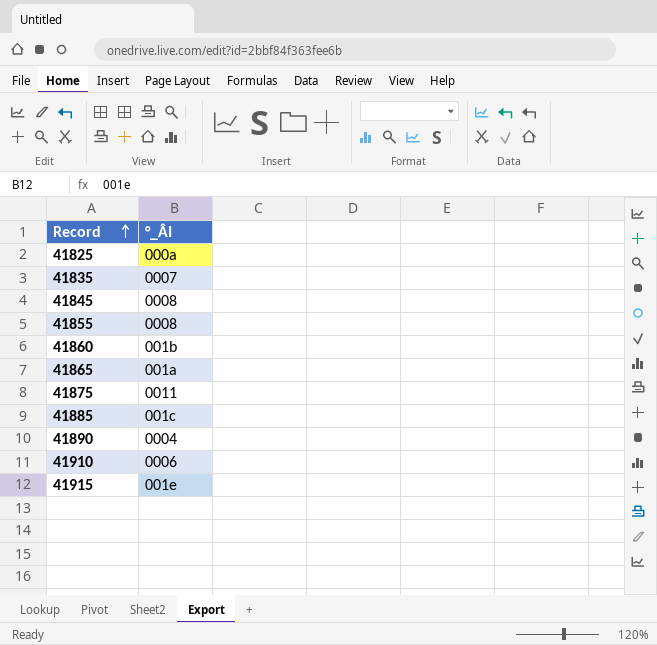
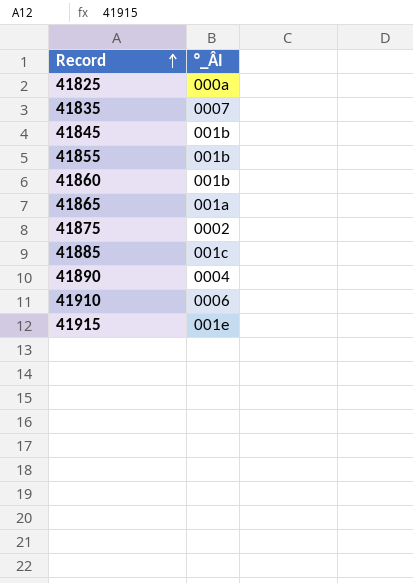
41845 | °_ÂI: 0008 -> 001b
41855 | °_ÂI: 0008 -> 001b
41875 | °_ÂI: 0011 -> 0002

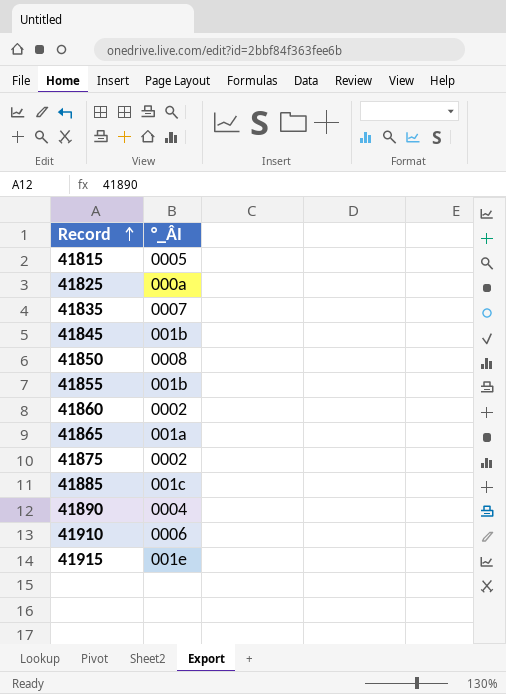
row 41815: none -> 0005
row 41850: none -> 0008
41860 | °_ÂI: 001b -> 0002

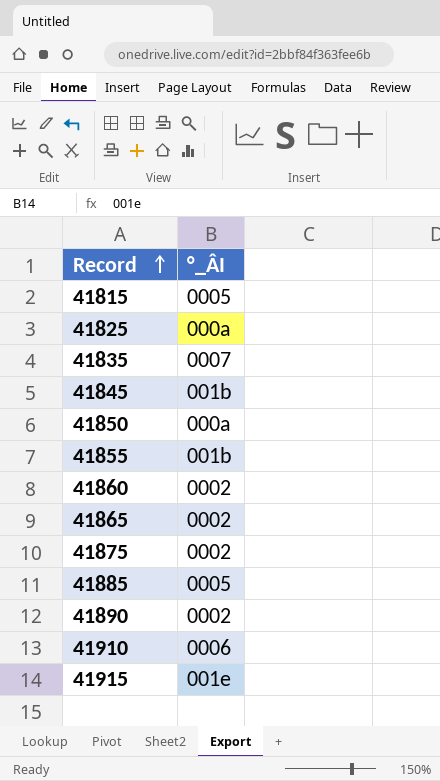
41850 | °_ÂI: 0008 -> 000a
41865 | °_ÂI: 001a -> 0002
41885 | °_ÂI: 001c -> 0005
41890 | °_ÂI: 0004 -> 0002

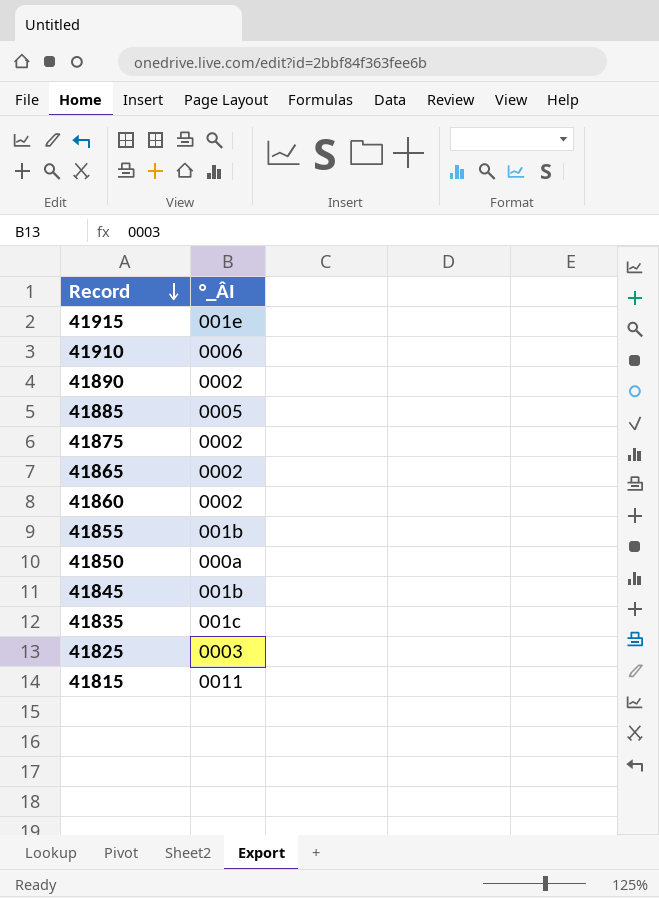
row order: Record ascending -> Record descending
41835 | °_ÂI: 0007 -> 001c
41825 | °_ÂI: 000a -> 0003
41815 | °_ÂI: 0005 -> 0011

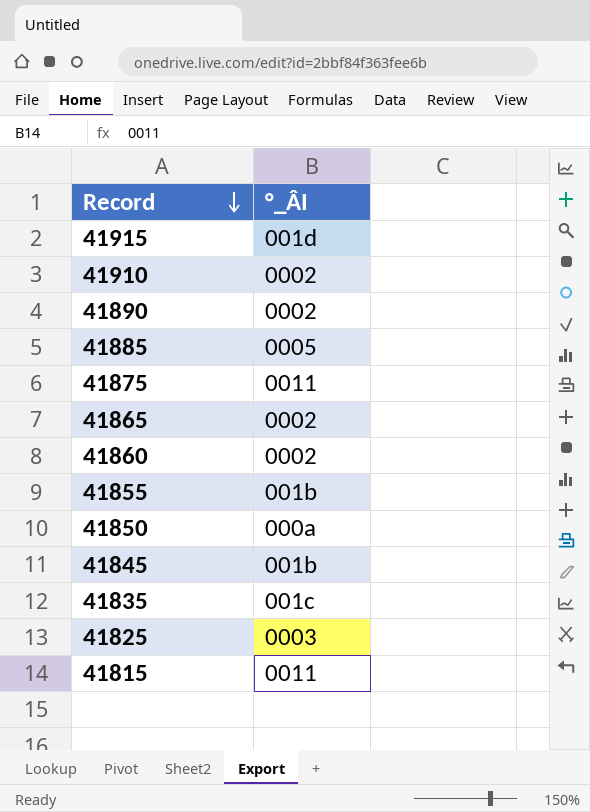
41915 | °_ÂI: 001e -> 001d
41910 | °_ÂI: 0006 -> 0002
41875 | °_ÂI: 0002 -> 0011

